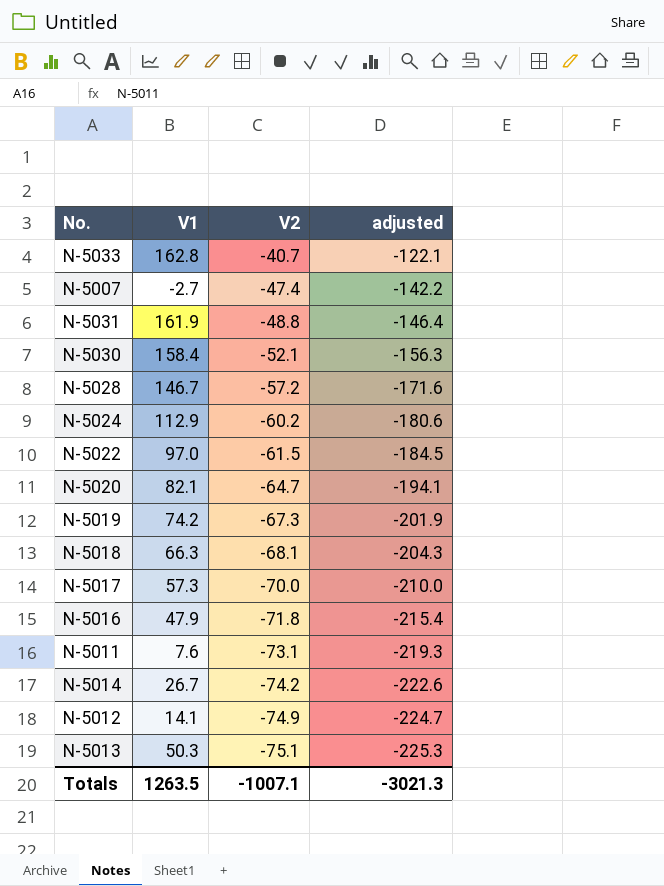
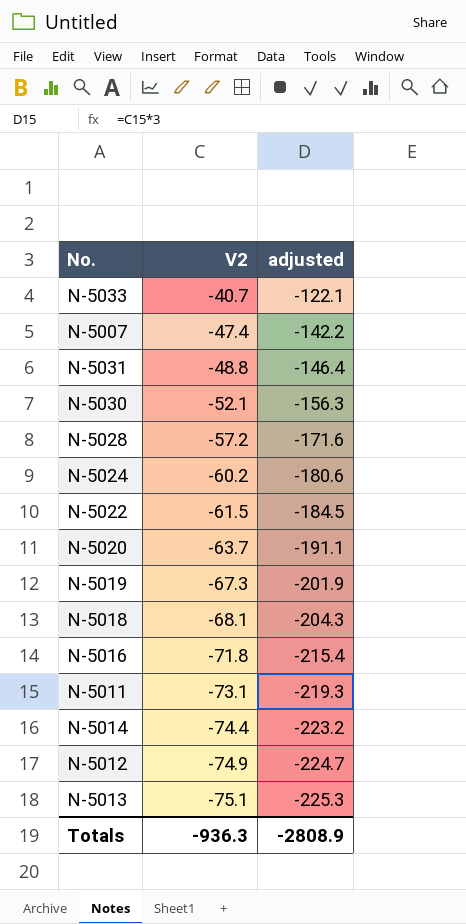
column V1 | position: 2 -> none
row N-5017: 57.3 | -70.0 | -210.0 -> none
N-5020 | V2: -64.7 -> -63.7
N-5020 | adjusted: -194.1 -> -191.1
N-5014 | V2: -74.2 -> -74.4
N-5014 | adjusted: -222.6 -> -223.2
Totals | V2: -1007.1 -> -936.3
Totals | adjusted: -3021.3 -> -2808.9

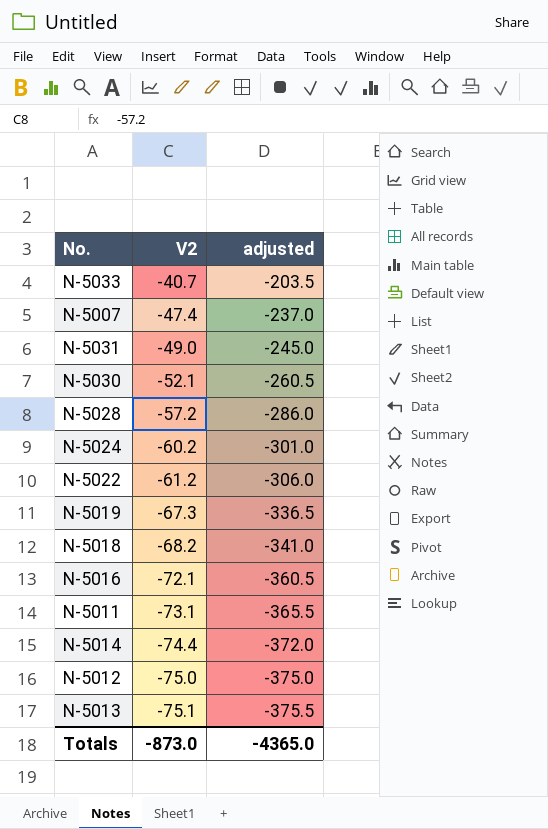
column adjusted | formula: [V2] * 3 -> [V2] * 5
row N-5020: -63.7 | -191.1 -> none
N-5031 | V2: -48.8 -> -49.0
N-5022 | V2: -61.5 -> -61.2
N-5018 | V2: -68.1 -> -68.2
N-5016 | V2: -71.8 -> -72.1
N-5012 | V2: -74.9 -> -75.0
Totals | V2: -936.3 -> -873.0
Totals | adjusted: -2808.9 -> -4365.0

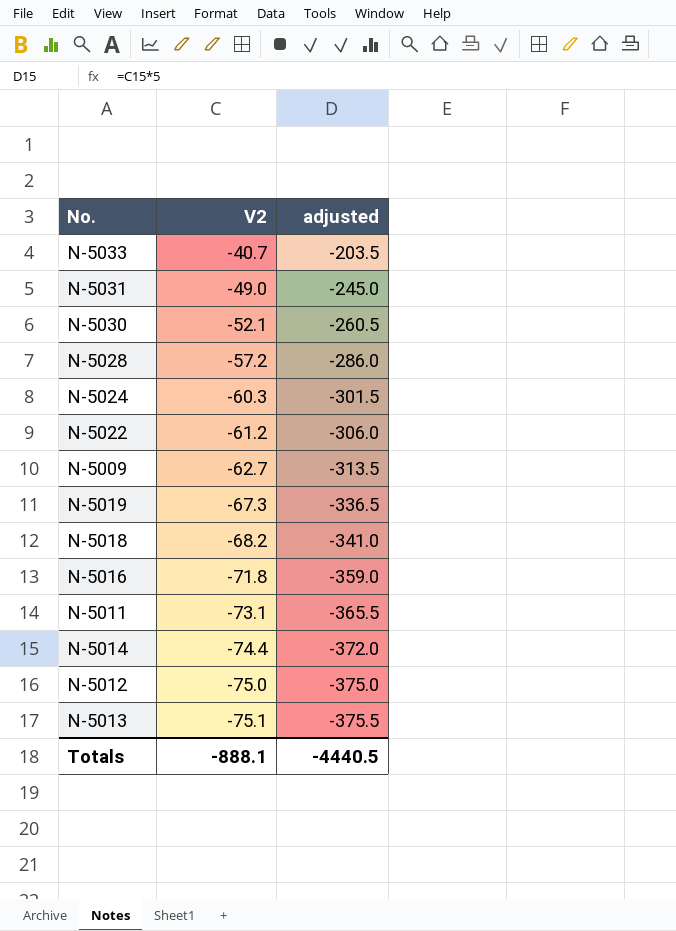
row N-5007: -47.4 | -237.0 -> none
N-5024 | V2: -60.2 -> -60.3
N-5024 | adjusted: -301.0 -> -301.5
row N-5009: none -> -62.7 | -313.5
N-5016 | V2: -72.1 -> -71.8
N-5016 | adjusted: -360.5 -> -359.0
Totals | V2: -873.0 -> -888.1
Totals | adjusted: -4365.0 -> -4440.5

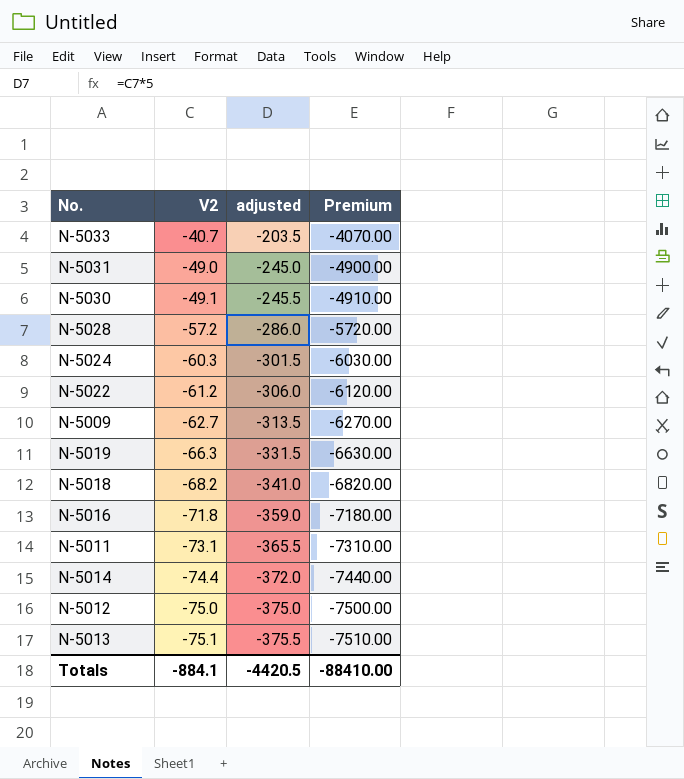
column Premium | formula: none -> [V2] * 100
N-5030 | V2: -52.1 -> -49.1
N-5030 | adjusted: -260.5 -> -245.5
N-5019 | V2: -67.3 -> -66.3
N-5019 | adjusted: -336.5 -> -331.5
Totals | V2: -888.1 -> -884.1
Totals | adjusted: -4440.5 -> -4420.5

